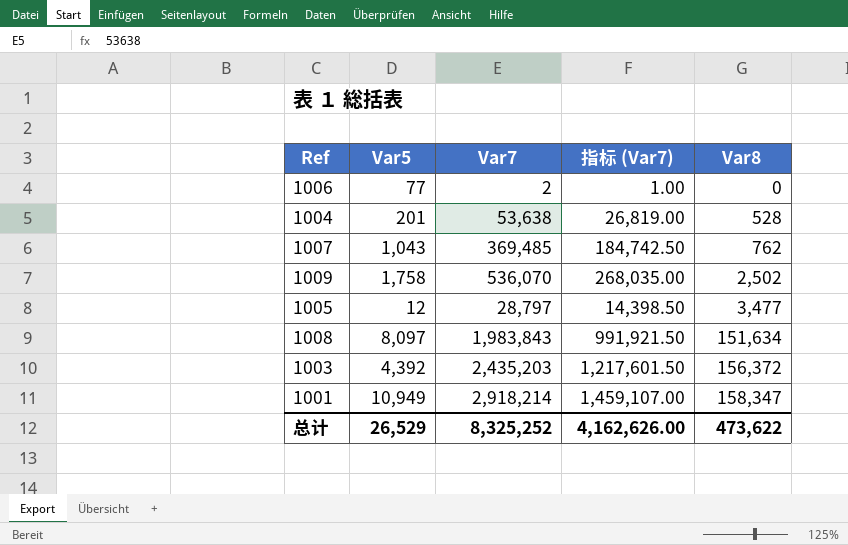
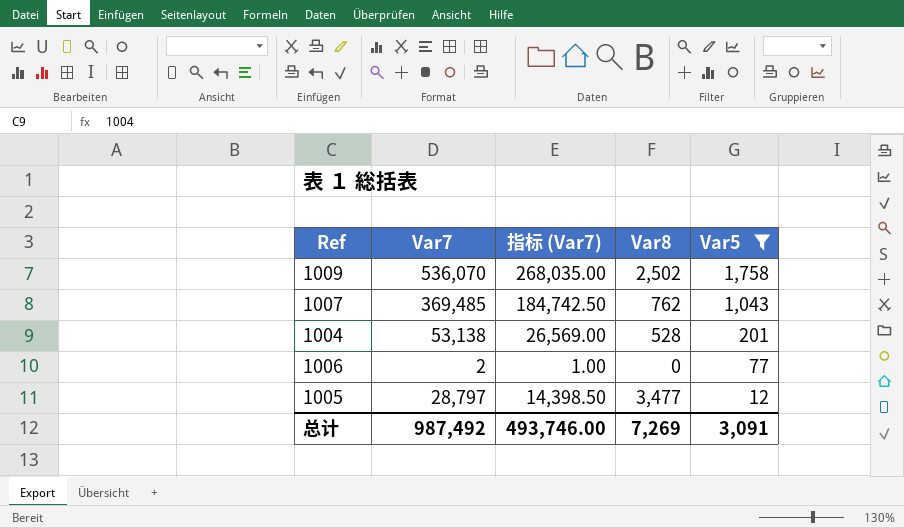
filter: none -> Var5 <= 1,758
row order: Var8 ascending -> Var5 descending
column Var5 | position: 2 -> 5
1004 | Var7: 53,638 -> 53,138
1004 | 指标 (Var7): 26,819.00 -> 26,569.00
总计 | Var7: 8,325,252 -> 987,492
总计 | 指标 (Var7): 4,162,626.00 -> 493,746.00
总计 | Var8: 473,622 -> 7,269
总计 | Var5: 26,529 -> 3,091

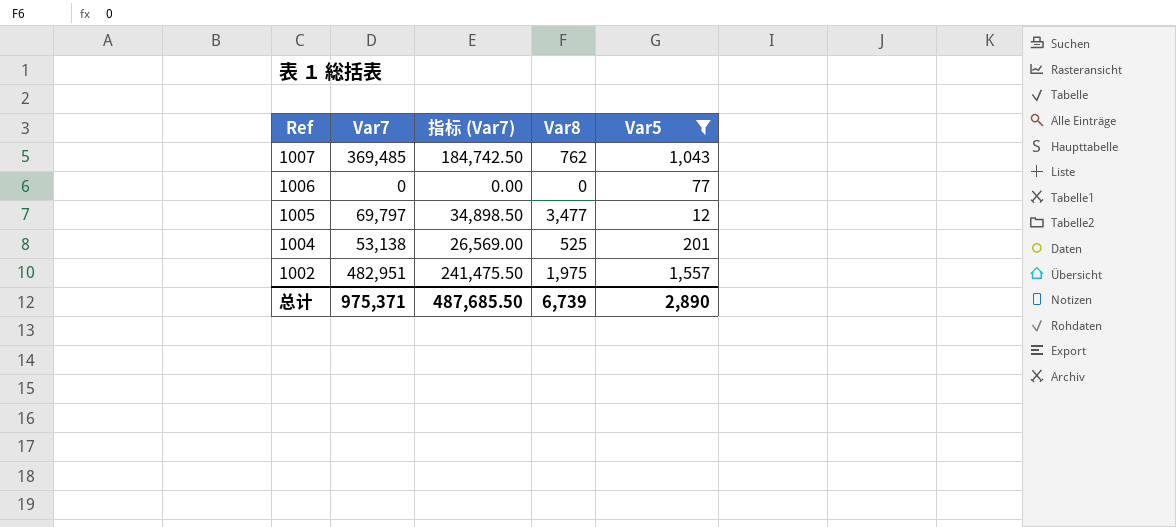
row order: Var5 descending -> Ref descending
row 1009: 536,070 | 268,035.00 | 2,502 | 1,758 -> none
1006 | Var7: 2 -> 0
1006 | 指标 (Var7): 1.00 -> 0.00
1005 | Var7: 28,797 -> 69,797
1005 | 指标 (Var7): 14,398.50 -> 34,898.50
1004 | Var8: 528 -> 525
row 1002: none -> 482,951 | 241,475.50 | 1,975 | 1,557
总计 | Var7: 987,492 -> 975,371
总计 | 指标 (Var7): 493,746.00 -> 487,685.50
总计 | Var8: 7,269 -> 6,739
总计 | Var5: 3,091 -> 2,890

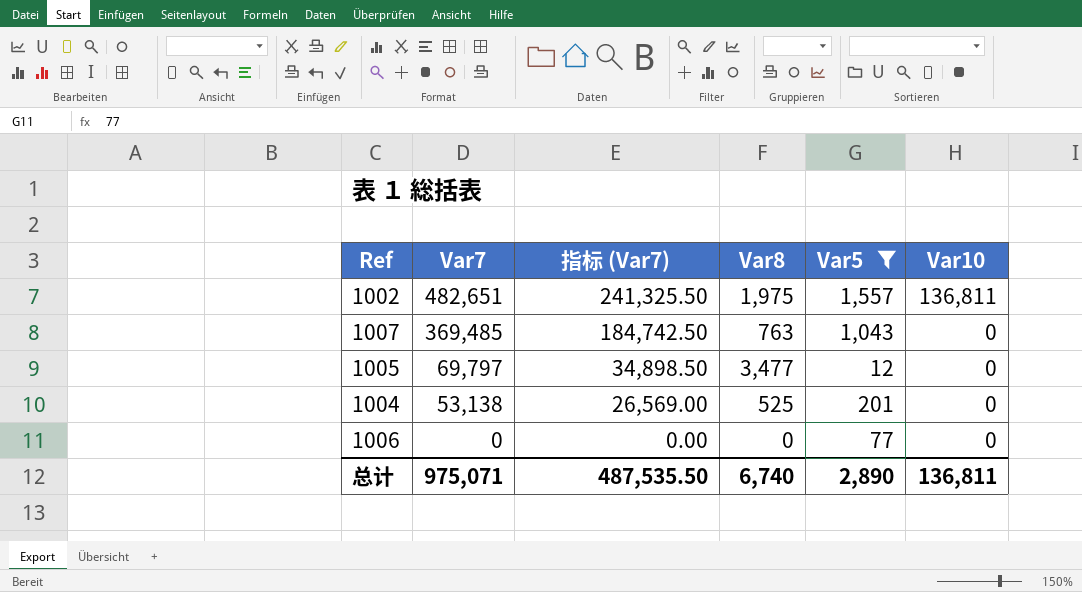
row order: Ref descending -> Var7 descending
column Var10 | position: none -> 6
1002 | Var7: 482,951 -> 482,651
1002 | 指标 (Var7): 241,475.50 -> 241,325.50
1007 | Var8: 762 -> 763
总计 | Var7: 975,371 -> 975,071
总计 | 指标 (Var7): 487,685.50 -> 487,535.50
总计 | Var8: 6,739 -> 6,740

